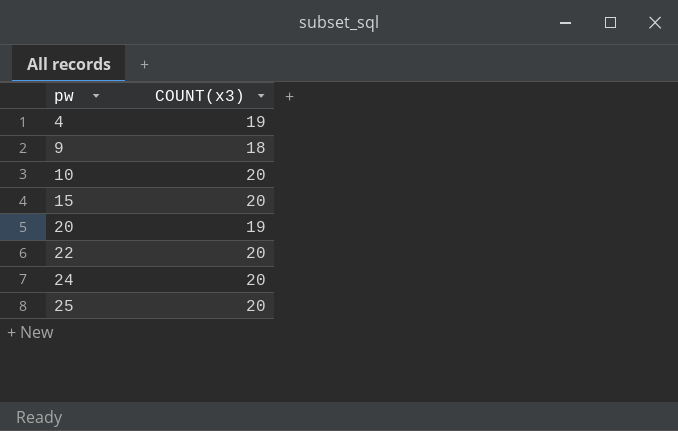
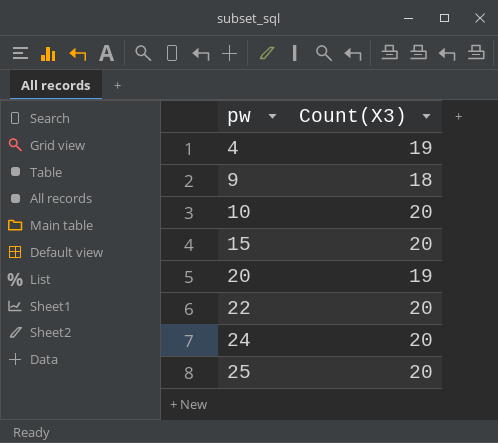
column name: COUNT(x3) -> Count(X3)

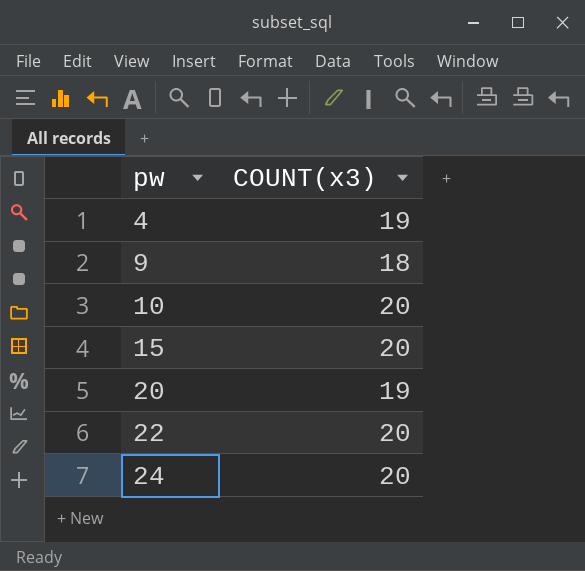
column name: Count(X3) -> COUNT(x3)
row 25: 20 -> none

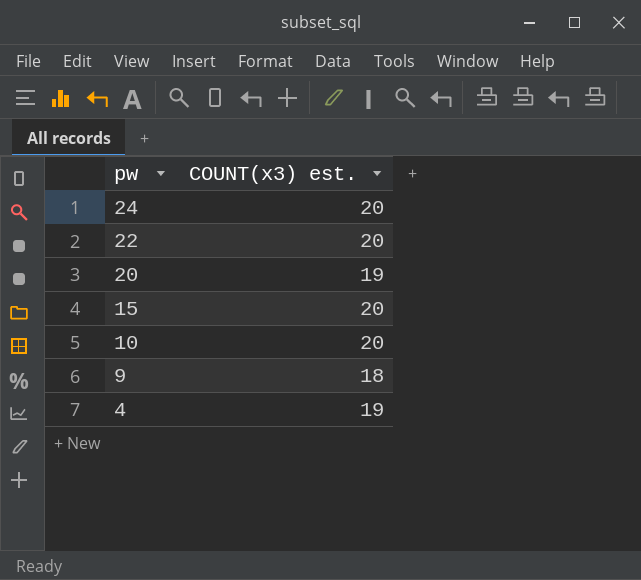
row order: pw ascending -> pw descending
column name: COUNT(x3) -> COUNT(x3) est.

